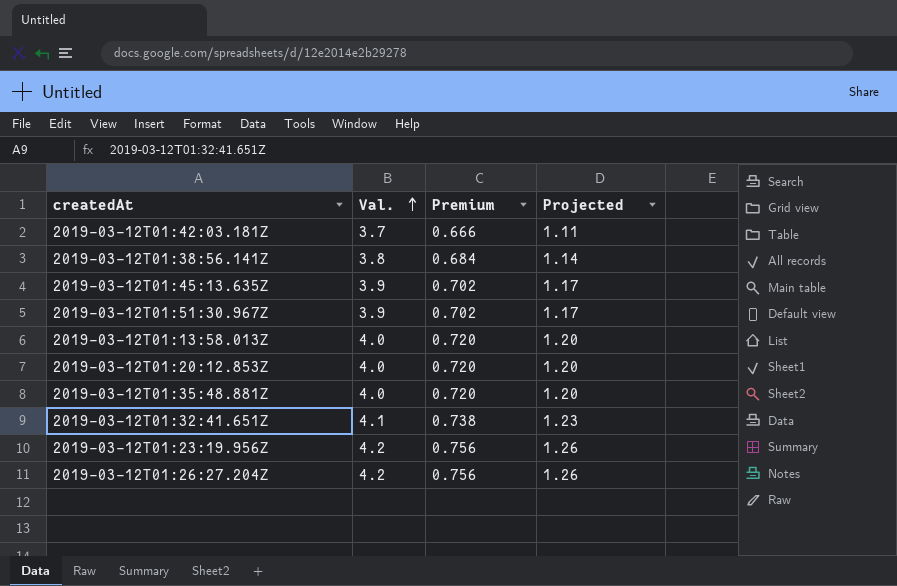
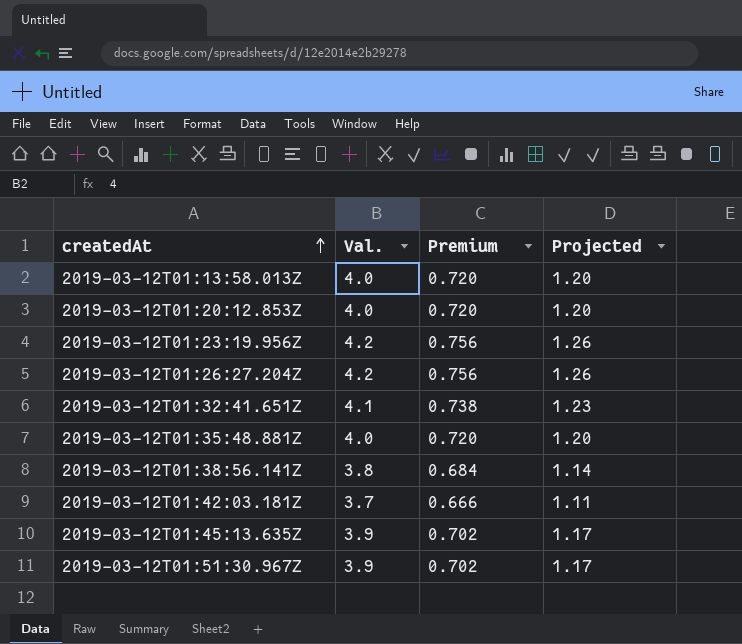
row order: Val. ascending -> createdAt ascending

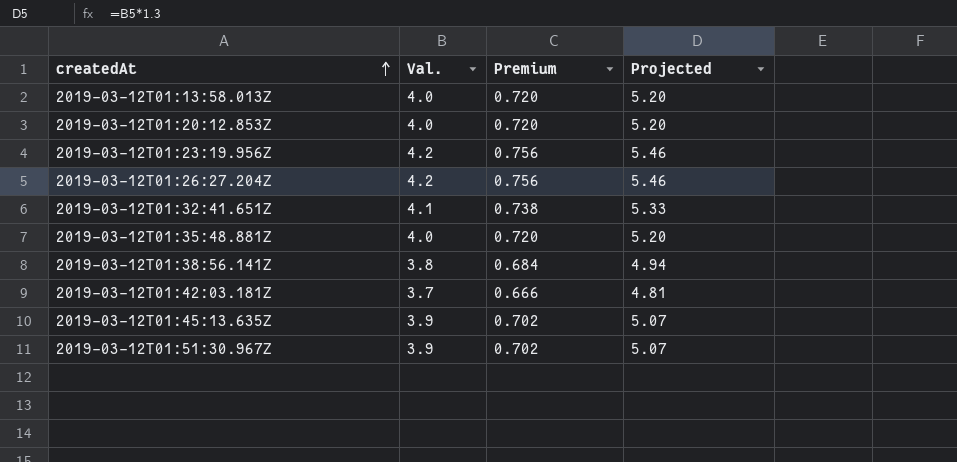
column Projected | formula: [Val.] * 0.3 -> [Val.] * 1.3

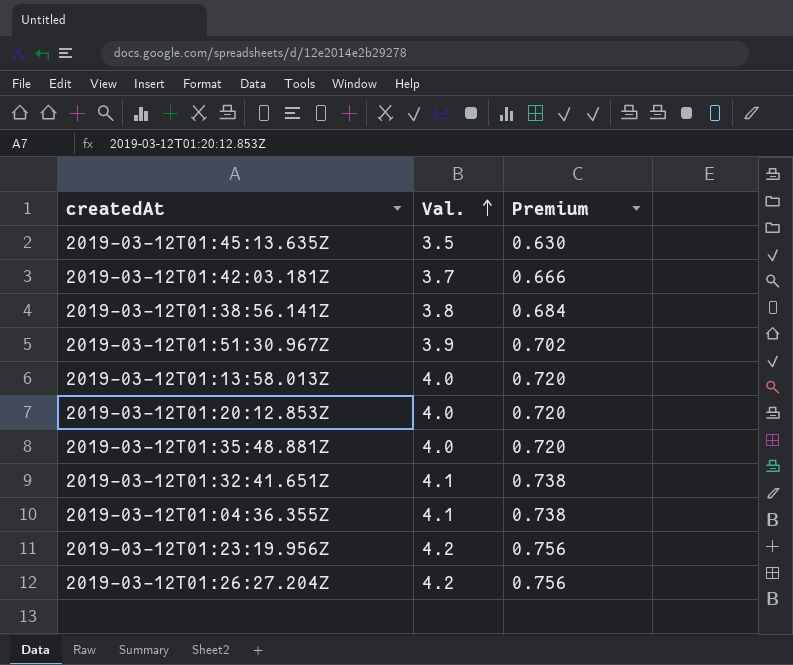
row order: createdAt ascending -> Val. ascending
column Projected | formula: [Val.] * 1.3 -> none
2019-03-12T01:45:13.635Z | Val.: 3.9 -> 3.5
2019-03-12T01:45:13.635Z | Premium: 0.702 -> 0.630
row 2019-03-12T01:04:36.355Z: none -> 4.1 | 0.738

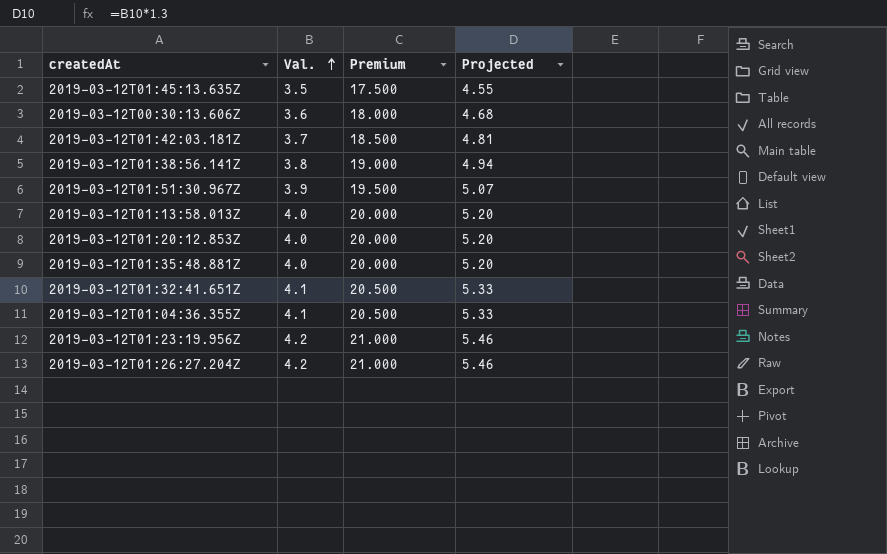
column Premium | formula: [Val.] * 0.18 -> [Val.] * 5
column Projected | formula: none -> [Val.] * 1.3
row 2019-03-12T00:30:13.606Z: none -> 3.6 | 18.000 | 4.68

